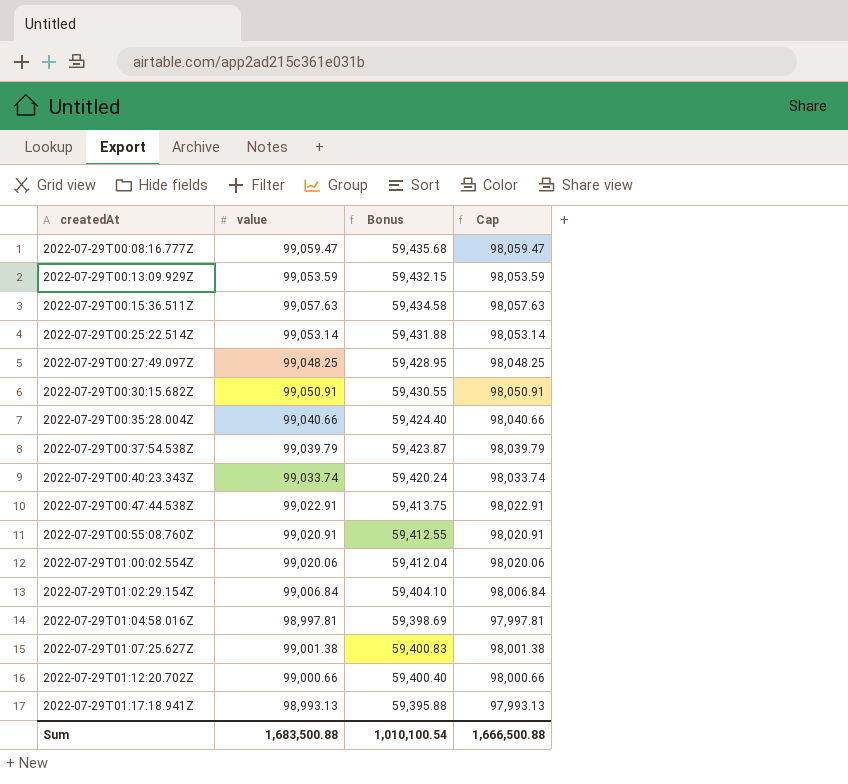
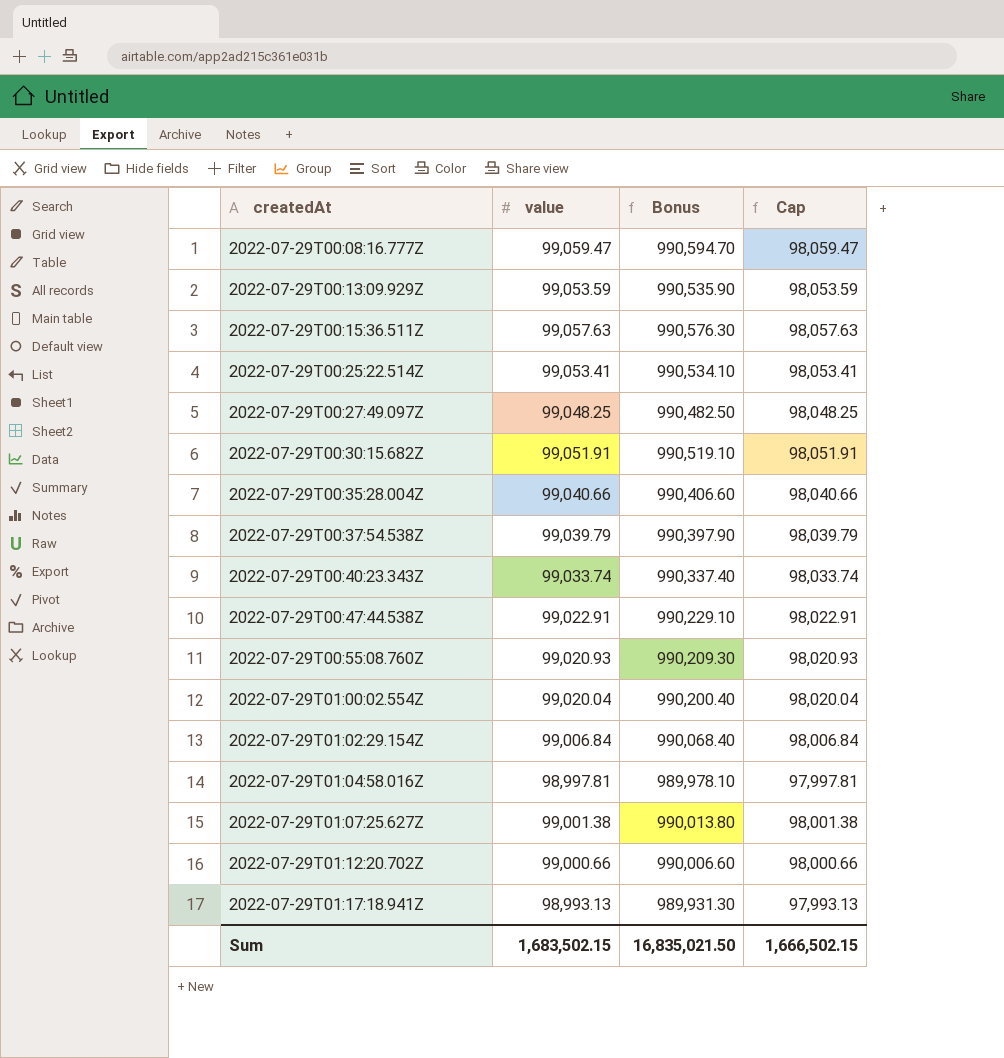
column Bonus | formula: [value] * 0.6 -> [value] * 10
2022-07-29T00:25:22.514Z | value: 99,053.14 -> 99,053.41
2022-07-29T00:25:22.514Z | Cap: 98,053.14 -> 98,053.41
2022-07-29T00:30:15.682Z | value: 99,050.91 -> 99,051.91
2022-07-29T00:30:15.682Z | Cap: 98,050.91 -> 98,051.91
2022-07-29T00:55:08.760Z | value: 99,020.91 -> 99,020.93
2022-07-29T00:55:08.760Z | Cap: 98,020.91 -> 98,020.93
2022-07-29T01:00:02.554Z | value: 99,020.06 -> 99,020.04
2022-07-29T01:00:02.554Z | Cap: 98,020.06 -> 98,020.04
Sum | value: 1,683,500.88 -> 1,683,502.15
Sum | Bonus: 1,010,100.54 -> 16,835,021.50
Sum | Cap: 1,666,500.88 -> 1,666,502.15

